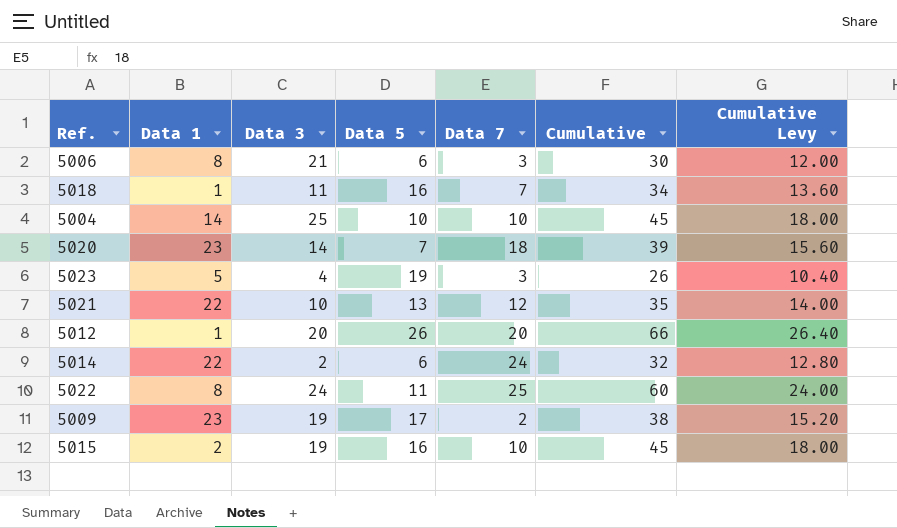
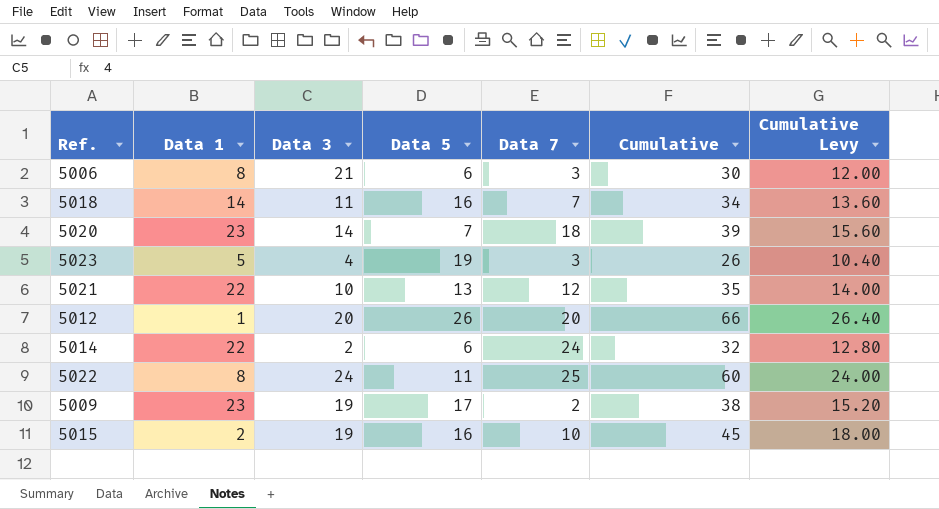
row 5004: 14 | 25 | 10 | 10 | 45 | 18.00 -> none
5018 | Data 1: 1 -> 14

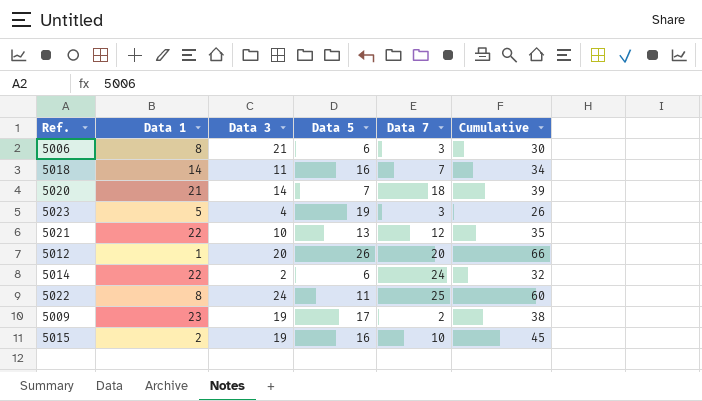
column Cumulative Levy | formula: [Cumulative] * 0.4 -> none
5020 | Data 1: 23 -> 21

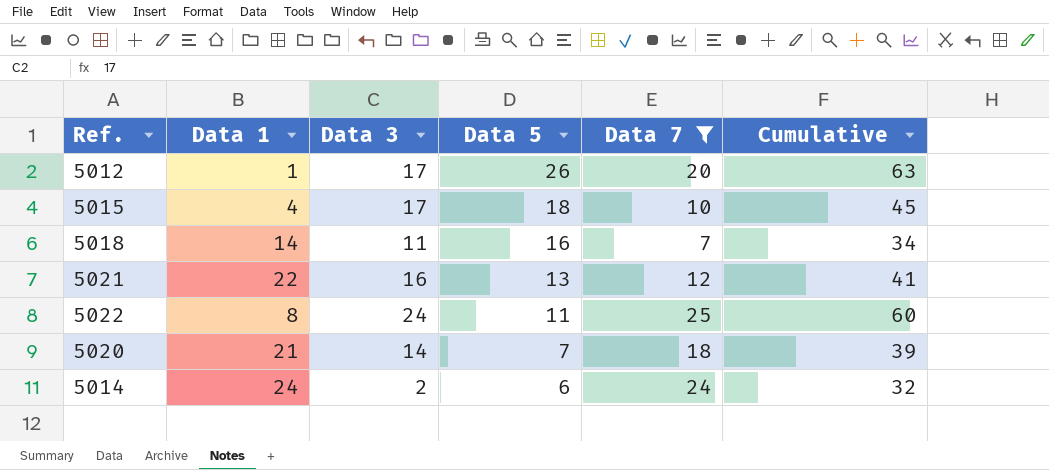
filter: none -> Data 7 >= 7
row order: none -> Data 5 descending
5012 | Data 3: 20 -> 17
5012 | Cumulative: 66 -> 63
5015 | Data 1: 2 -> 4
5015 | Data 3: 19 -> 17
5015 | Data 5: 16 -> 18
5021 | Data 3: 10 -> 16
5021 | Cumulative: 35 -> 41
5014 | Data 1: 22 -> 24

